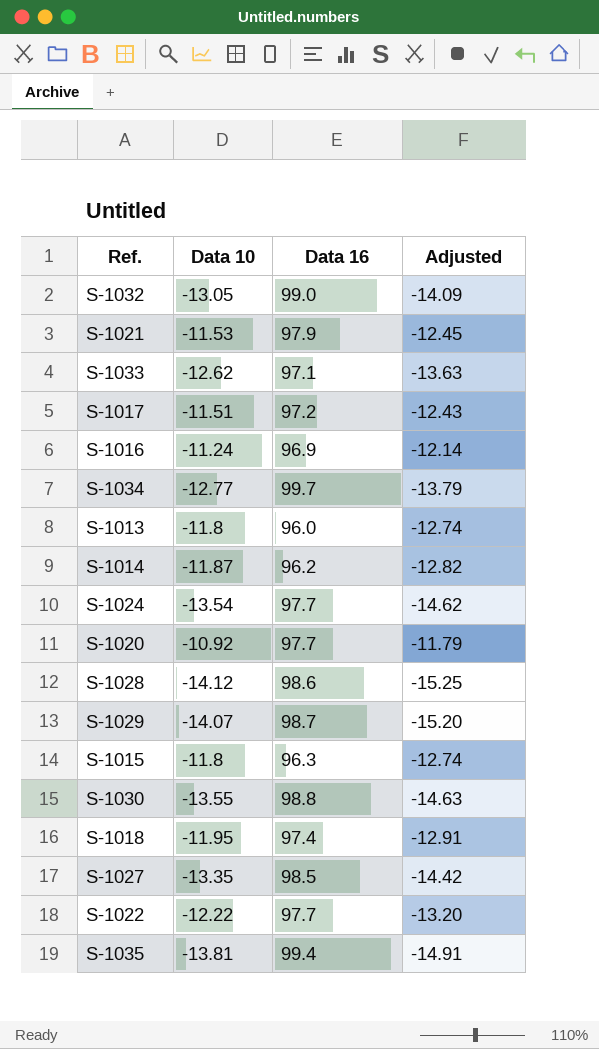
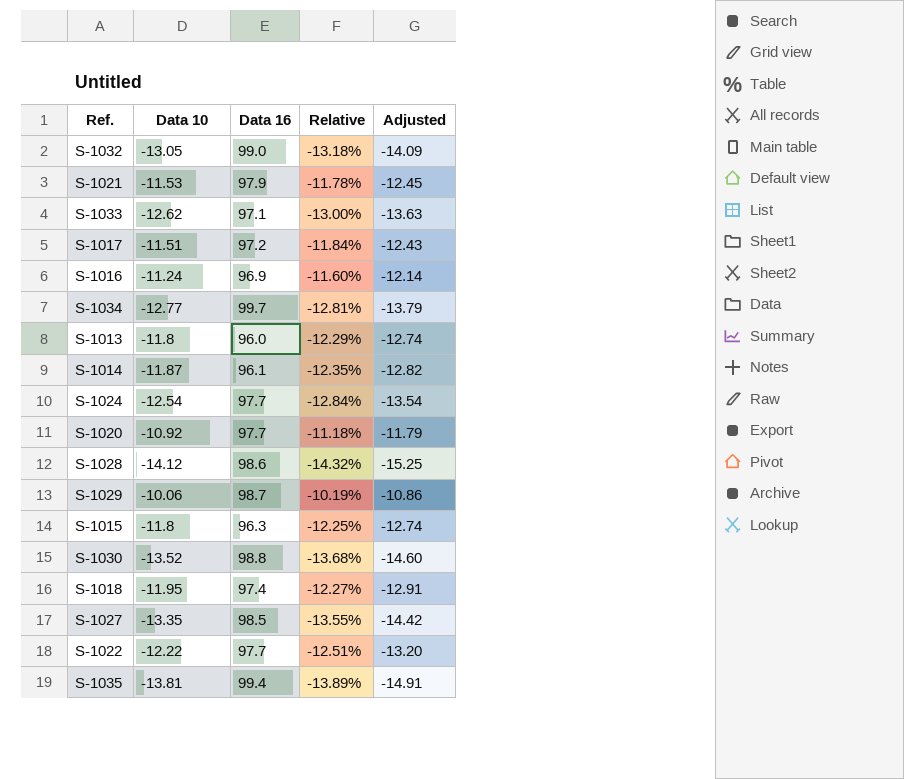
column Relative | formula: none -> [Data 10] / [Data 16]
S-1014 | Data 16: 96.2 -> 96.1
S-1024 | Data 10: -13.54 -> -12.54
S-1024 | Adjusted: -14.62 -> -13.54
S-1029 | Data 10: -14.07 -> -10.06
S-1029 | Adjusted: -15.20 -> -10.86
S-1030 | Data 10: -13.55 -> -13.52
S-1030 | Adjusted: -14.63 -> -14.60

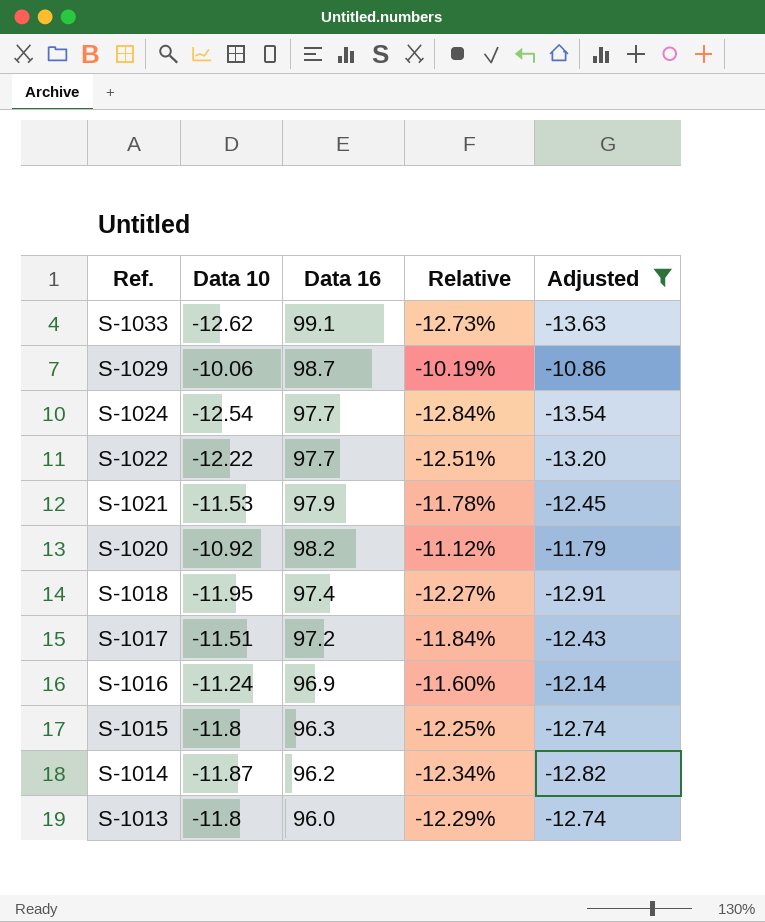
filter: none -> Adjusted >= -13.63
row order: none -> Ref. descending
S-1033 | Data 16: 97.1 -> 99.1
S-1033 | Relative: -13.00% -> -12.73%
S-1020 | Data 16: 97.7 -> 98.2
S-1020 | Relative: -11.18% -> -11.12%
S-1014 | Data 16: 96.1 -> 96.2
S-1014 | Relative: -12.35% -> -12.34%

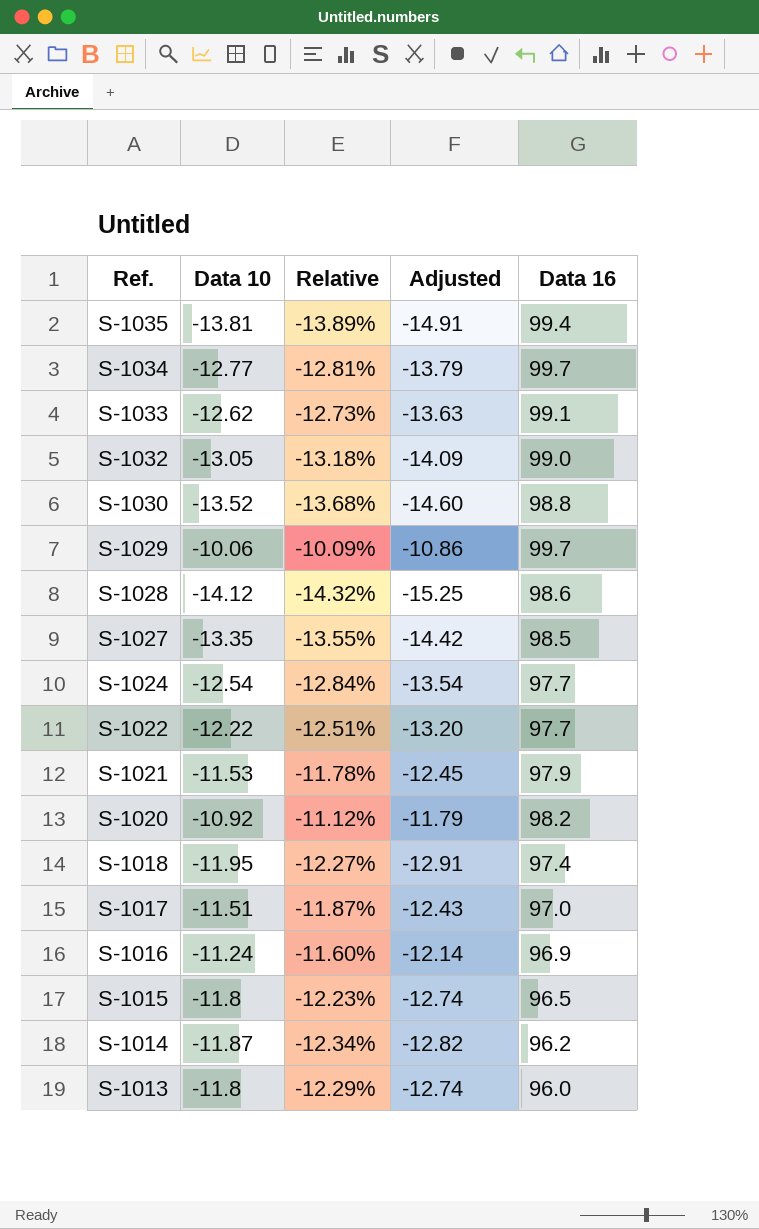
filter: Adjusted >= -13.63 -> none
column Data 16 | position: 3 -> 5
S-1029 | Relative: -10.19% -> -10.09%
S-1029 | Data 16: 98.7 -> 99.7
S-1017 | Relative: -11.84% -> -11.87%
S-1017 | Data 16: 97.2 -> 97.0
S-1015 | Relative: -12.25% -> -12.23%
S-1015 | Data 16: 96.3 -> 96.5

